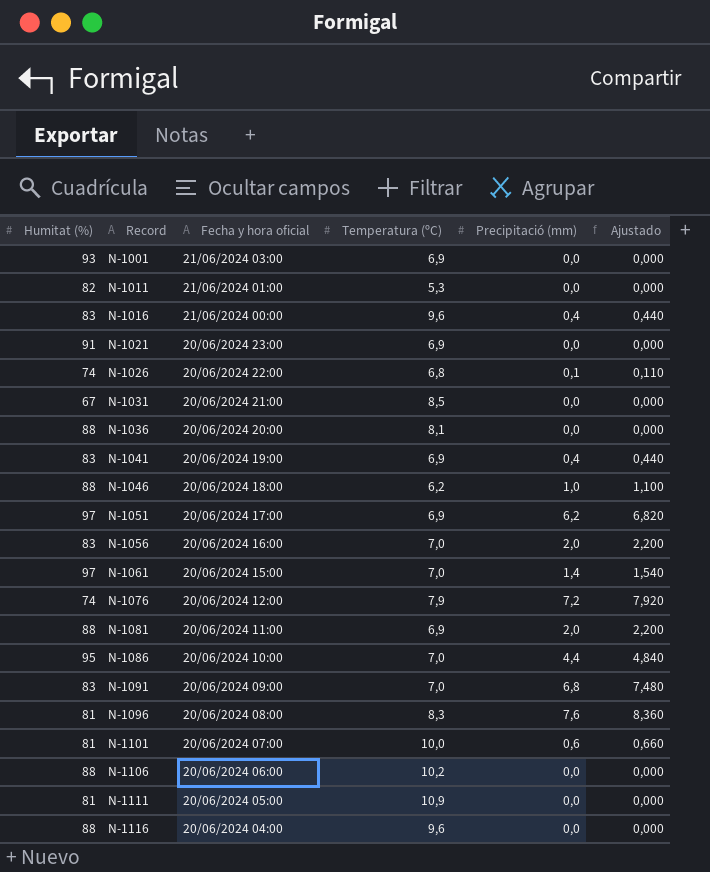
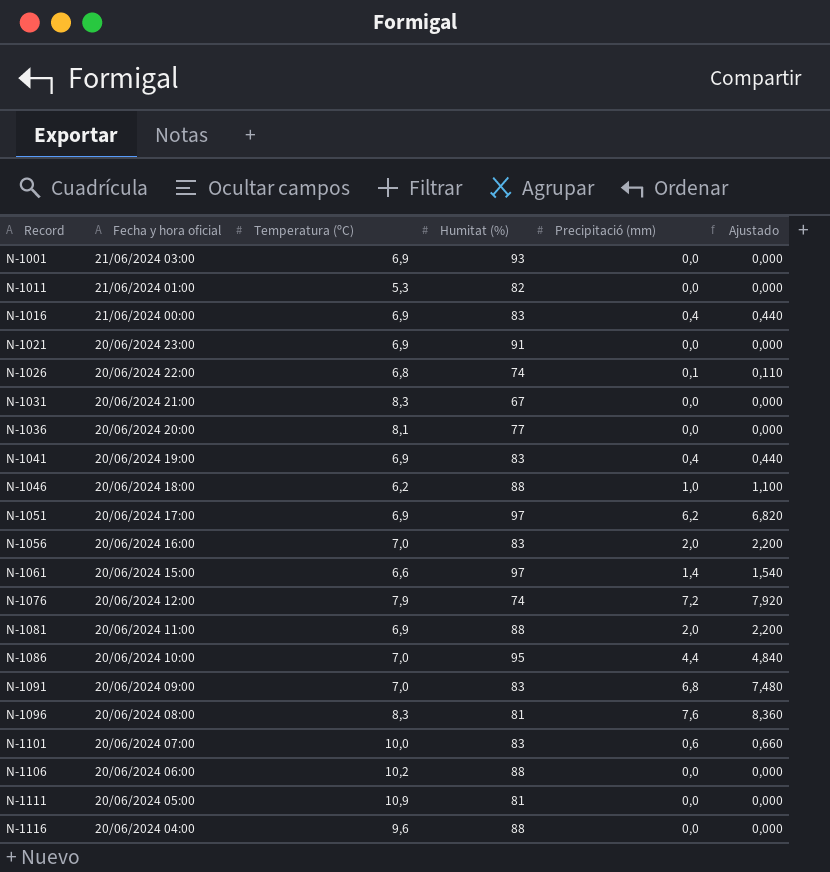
column Humitat (%) | position: 1 -> 4
N-1016 | Temperatura (ºC): 9,6 -> 6,9
N-1031 | Temperatura (ºC): 8,5 -> 8,3
N-1036 | Humitat (%): 88 -> 77
N-1061 | Temperatura (ºC): 7,0 -> 6,6
N-1101 | Humitat (%): 81 -> 83

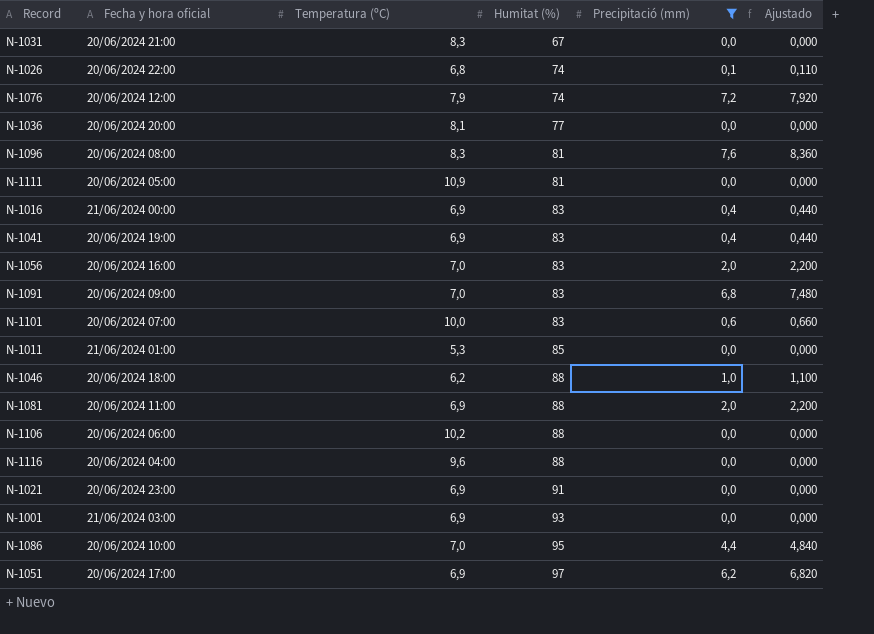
filter: none -> Precipitació (mm) != 1,4
row order: Record ascending -> Humitat (%) ascending
N-1011 | Humitat (%): 82 -> 85

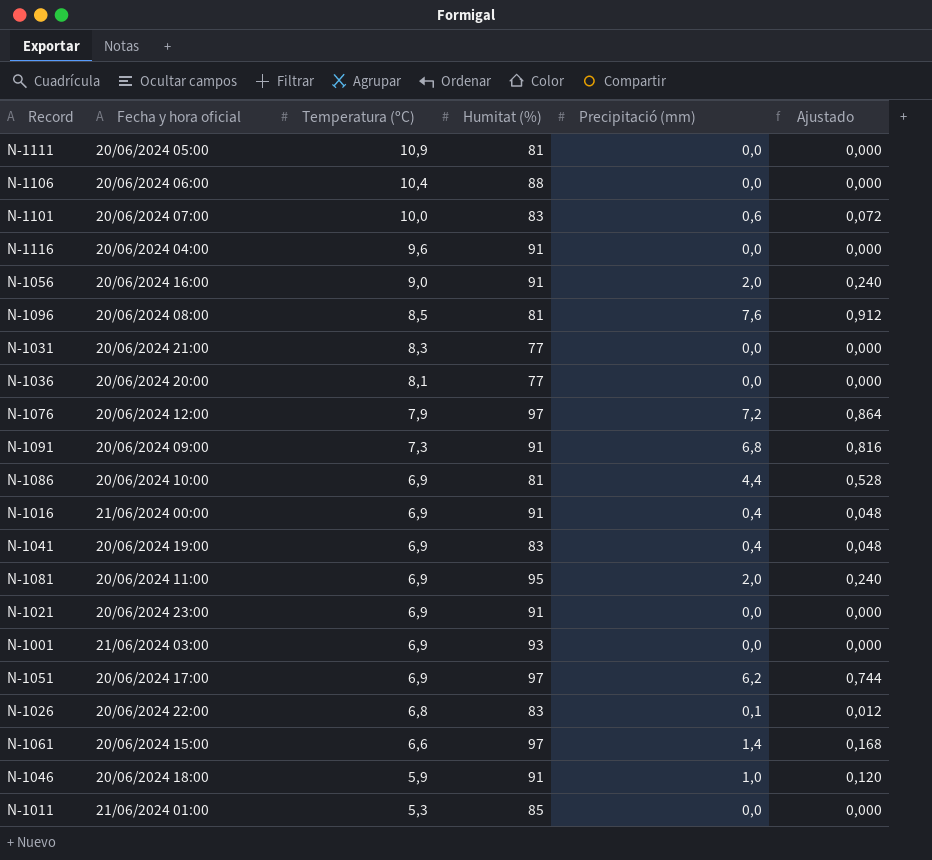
filter: Precipitació (mm) != 1,4 -> none
row order: Humitat (%) ascending -> Temperatura (ºC) descending
column Ajustado | formula: [Precipitació (mm)] * 1,1 -> [Precipitació (mm)] * 0,12
N-1106 | Temperatura (ºC): 10,2 -> 10,4
N-1116 | Humitat (%): 88 -> 91
N-1056 | Temperatura (ºC): 7,0 -> 9,0
N-1056 | Humitat (%): 83 -> 91
N-1096 | Temperatura (ºC): 8,3 -> 8,5
N-1031 | Humitat (%): 67 -> 77
N-1076 | Humitat (%): 74 -> 97
N-1091 | Temperatura (ºC): 7,0 -> 7,3
N-1091 | Humitat (%): 83 -> 91
N-1086 | Temperatura (ºC): 7,0 -> 6,9
N-1086 | Humitat (%): 95 -> 81
N-1016 | Humitat (%): 83 -> 91
N-1081 | Humitat (%): 88 -> 95
N-1026 | Humitat (%): 74 -> 83
N-1046 | Temperatura (ºC): 6,2 -> 5,9
N-1046 | Humitat (%): 88 -> 91

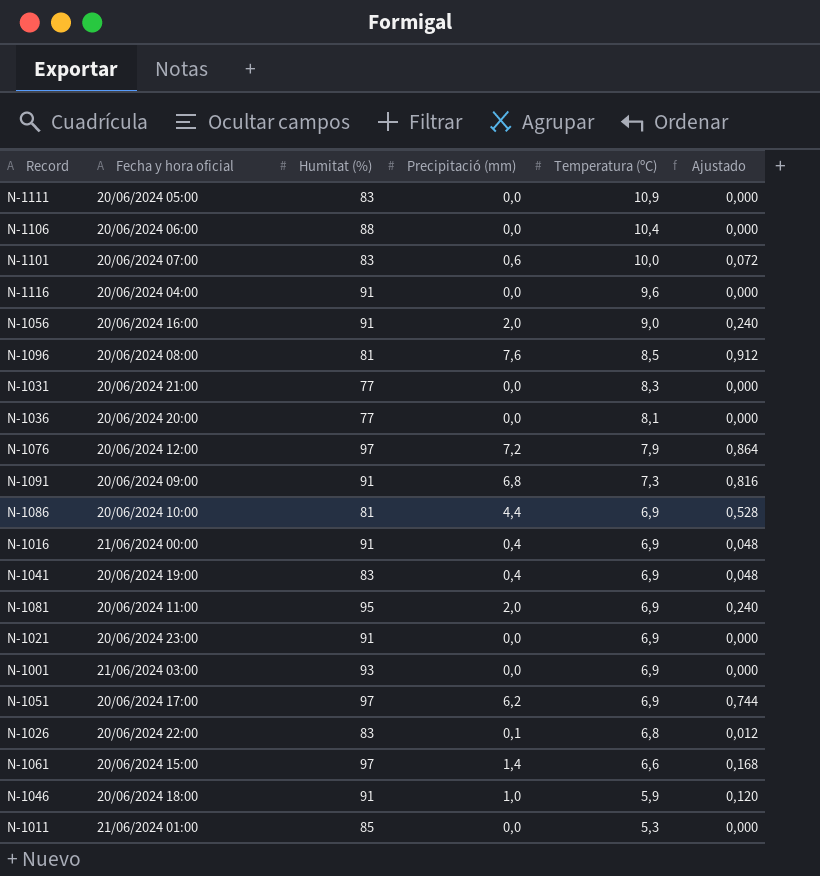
column Temperatura (ºC) | position: 3 -> 5
N-1111 | Humitat (%): 81 -> 83

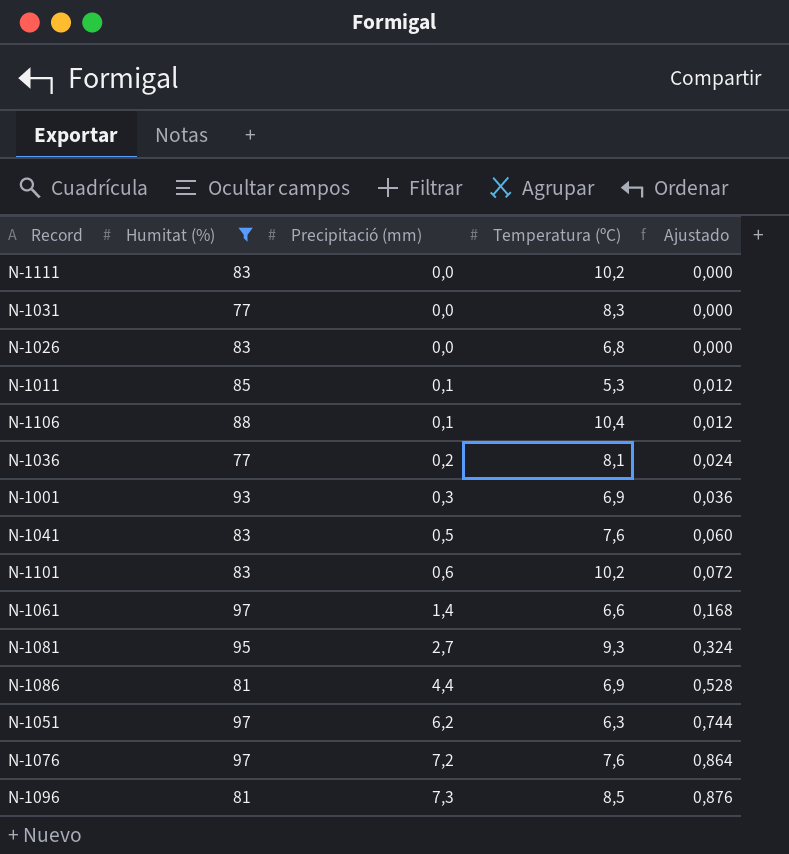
filter: none -> Humitat (%) != 91
row order: Temperatura (ºC) descending -> Precipitació (mm) ascending
column Fecha y hora oficial | position: 2 -> none
N-1111 | Temperatura (ºC): 10,9 -> 10,2
N-1026 | Precipitació (mm): 0,1 -> 0,0
N-1026 | Ajustado: 0,012 -> 0,000
N-1011 | Precipitació (mm): 0,0 -> 0,1
N-1011 | Ajustado: 0,000 -> 0,012
N-1106 | Precipitació (mm): 0,0 -> 0,1
N-1106 | Ajustado: 0,000 -> 0,012
N-1036 | Precipitació (mm): 0,0 -> 0,2
N-1036 | Ajustado: 0,000 -> 0,024
N-1001 | Precipitació (mm): 0,0 -> 0,3
N-1001 | Ajustado: 0,000 -> 0,036
N-1041 | Precipitació (mm): 0,4 -> 0,5
N-1041 | Temperatura (ºC): 6,9 -> 7,6
N-1041 | Ajustado: 0,048 -> 0,060
N-1101 | Temperatura (ºC): 10,0 -> 10,2
N-1081 | Precipitació (mm): 2,0 -> 2,7
N-1081 | Temperatura (ºC): 6,9 -> 9,3
N-1081 | Ajustado: 0,240 -> 0,324
N-1051 | Temperatura (ºC): 6,9 -> 6,3
N-1076 | Temperatura (ºC): 7,9 -> 7,6
N-1096 | Precipitació (mm): 7,6 -> 7,3
N-1096 | Ajustado: 0,912 -> 0,876

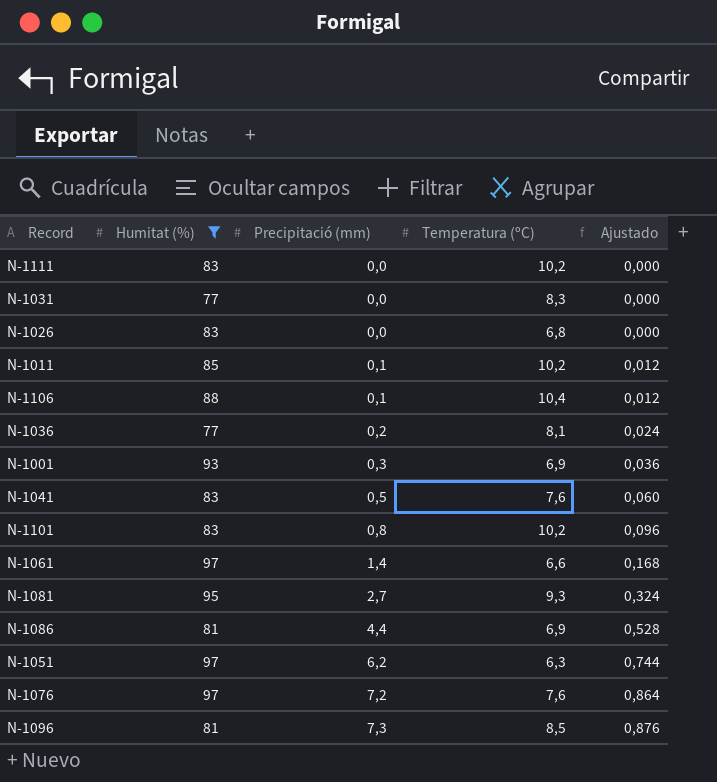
N-1011 | Temperatura (ºC): 5,3 -> 10,2
N-1101 | Precipitació (mm): 0,6 -> 0,8
N-1101 | Ajustado: 0,072 -> 0,096

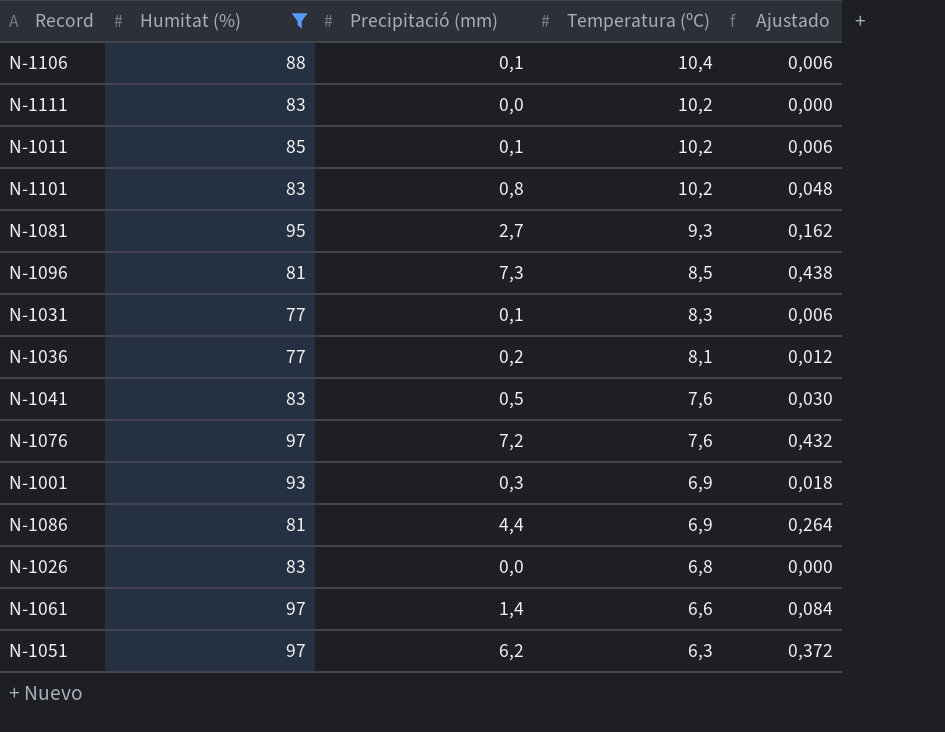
row order: Precipitació (mm) ascending -> Temperatura (ºC) descending
column Ajustado | formula: [Precipitació (mm)] * 0,12 -> [Precipitació (mm)] * 0,06
N-1031 | Precipitació (mm): 0,0 -> 0,1

